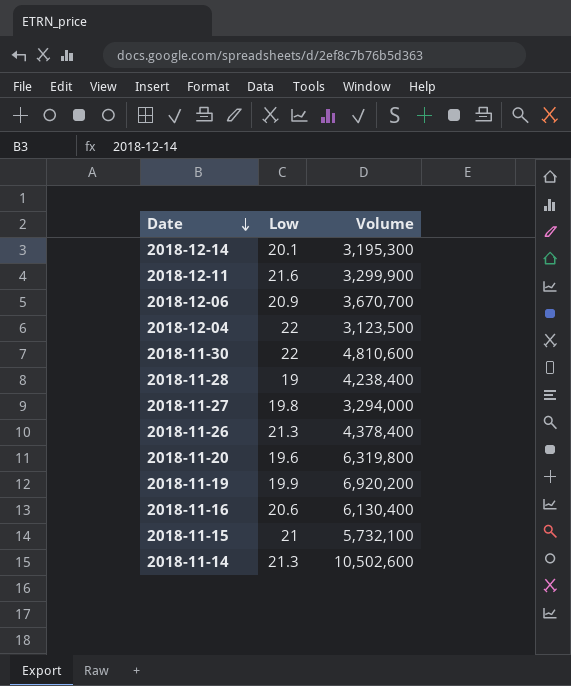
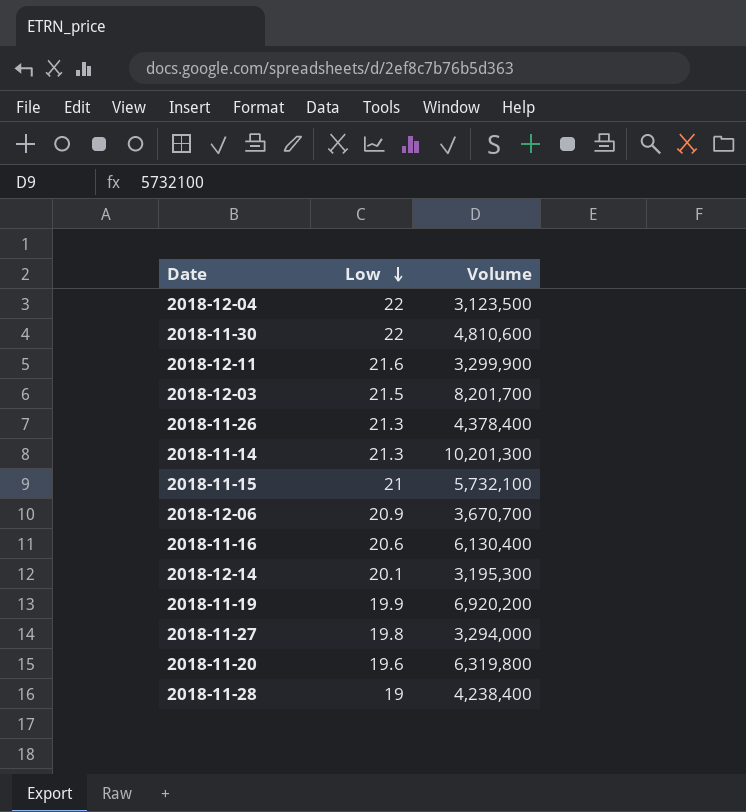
row order: Date descending -> Low descending
row 2018-12-03: none -> 21.5 | 8,201,700
2018-11-14 | Volume: 10,502,600 -> 10,201,300

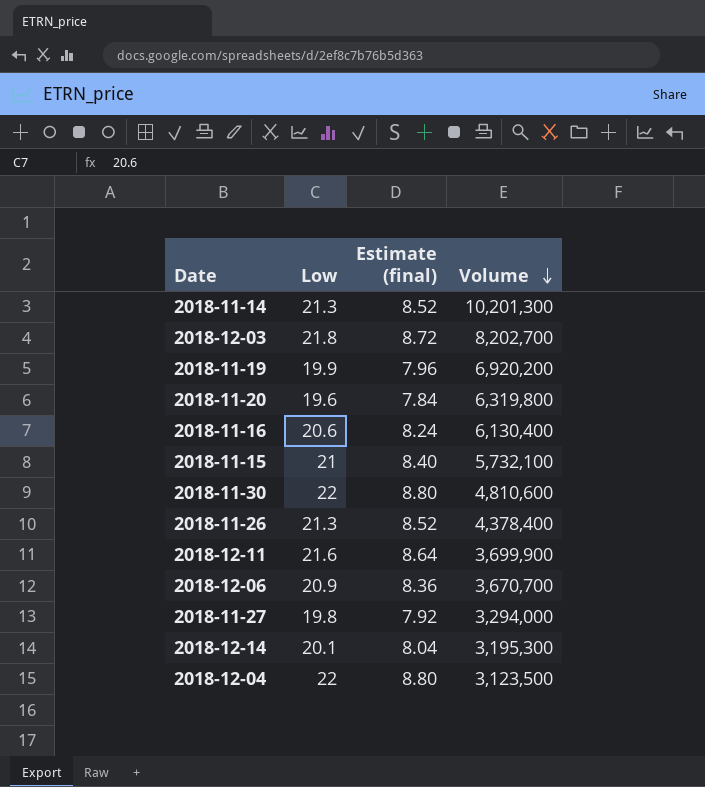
row order: Low descending -> Volume descending
column Estimate (final) | formula: none -> [Low] * 0.4
row 2018-11-28: 19 | 4,238,400 -> none
2018-12-03 | Low: 21.5 -> 21.8
2018-12-03 | Volume: 8,201,700 -> 8,202,700
2018-12-11 | Volume: 3,299,900 -> 3,699,900

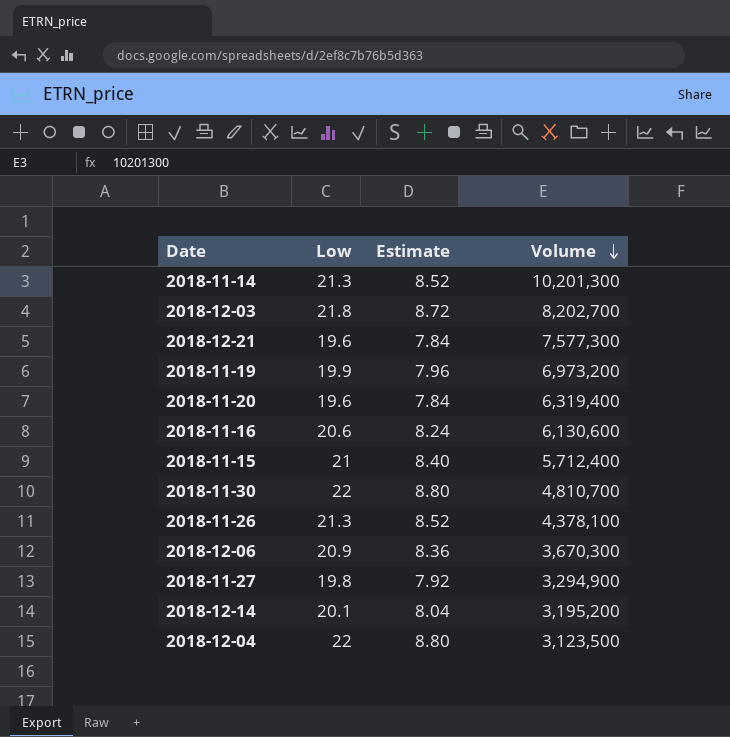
column name: Estimate (final) -> Estimate
row 2018-12-11: 21.6 | 8.64 | 3,699,900 -> none
row 2018-12-21: none -> 19.6 | 7.84 | 7,577,300
2018-11-19 | Volume: 6,920,200 -> 6,973,200
2018-11-20 | Volume: 6,319,800 -> 6,319,400
2018-11-16 | Volume: 6,130,400 -> 6,130,600
2018-11-15 | Volume: 5,732,100 -> 5,712,400
2018-11-30 | Volume: 4,810,600 -> 4,810,700
2018-11-26 | Volume: 4,378,400 -> 4,378,100
2018-12-06 | Volume: 3,670,700 -> 3,670,300
2018-11-27 | Volume: 3,294,000 -> 3,294,900
2018-12-14 | Volume: 3,195,300 -> 3,195,200

